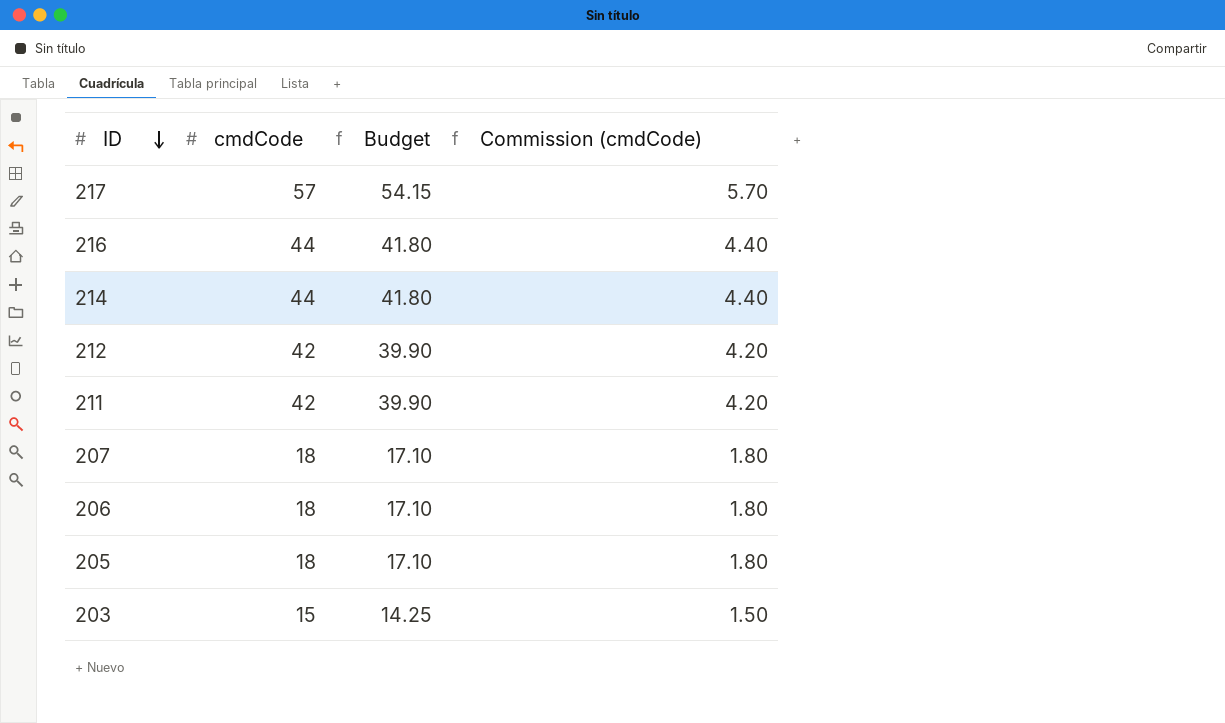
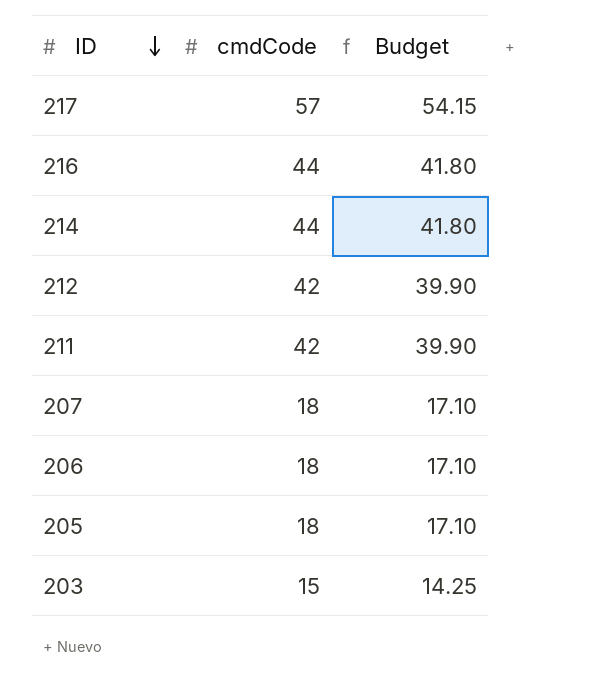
column Commission (cmdCode) | formula: [cmdCode] * 0.1 -> none

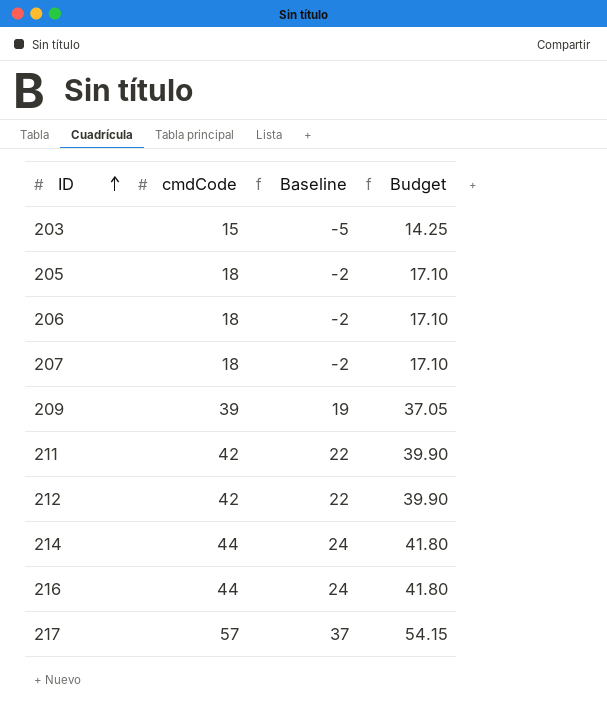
row order: ID descending -> ID ascending
column Baseline | formula: none -> [cmdCode] - 20
row 209: none -> 39 | 19 | 37.05

